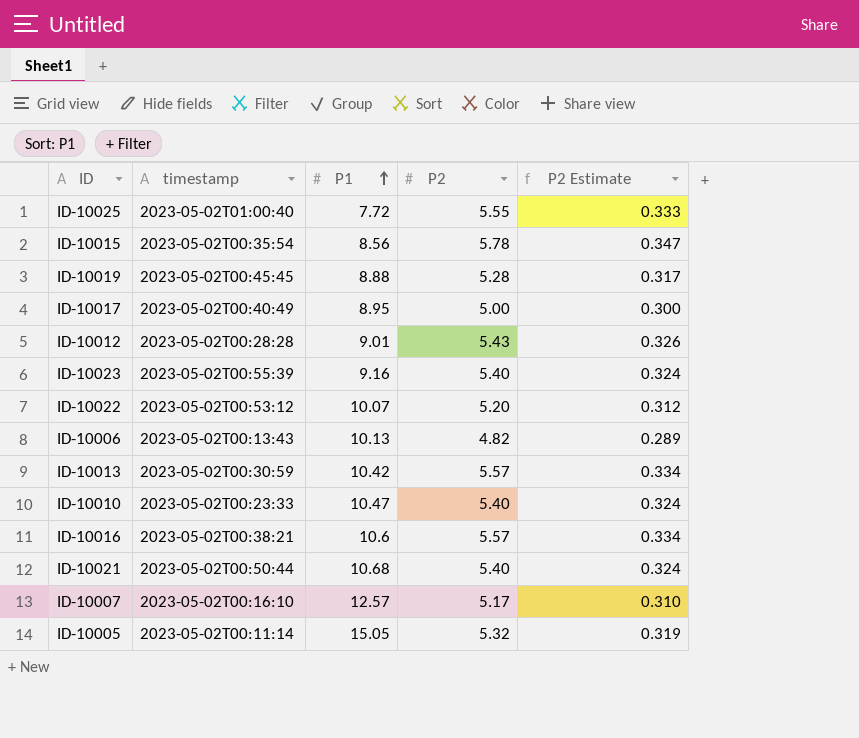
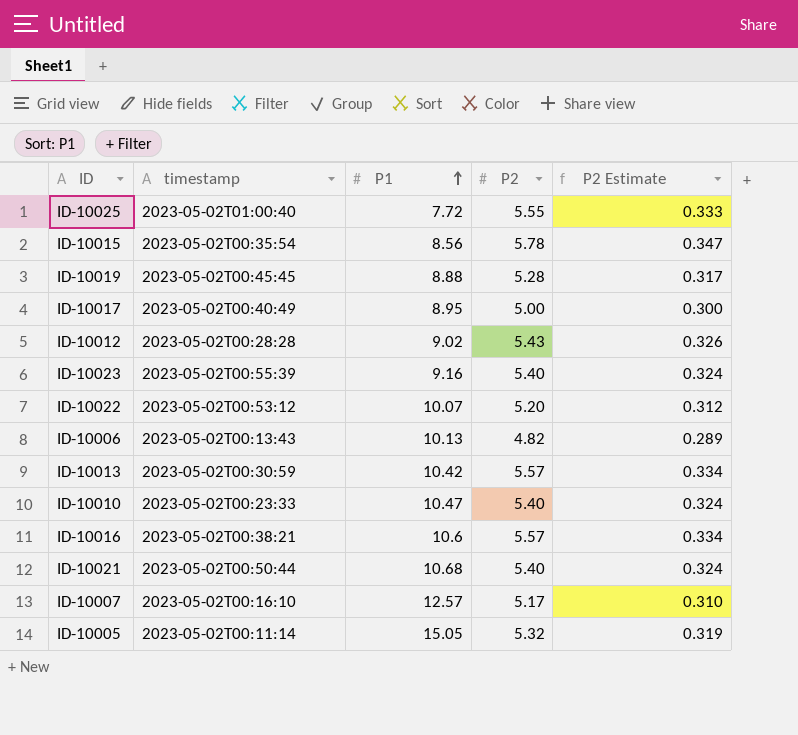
ID-10012 | P1: 9.01 -> 9.02

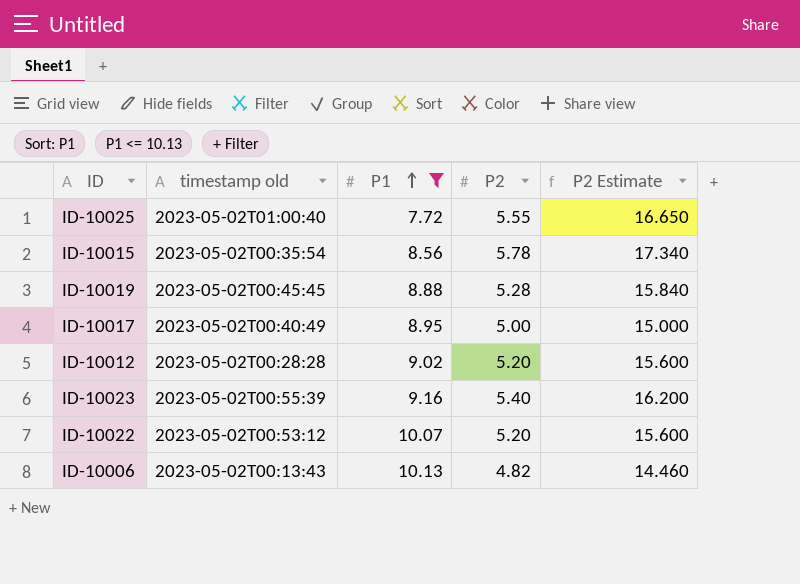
filter: none -> P1 <= 10.13
column name: timestamp -> timestamp old
column P2 Estimate | formula: [P2] * 0.06 -> [P2] * 3
ID-10012 | P2: 5.43 -> 5.20

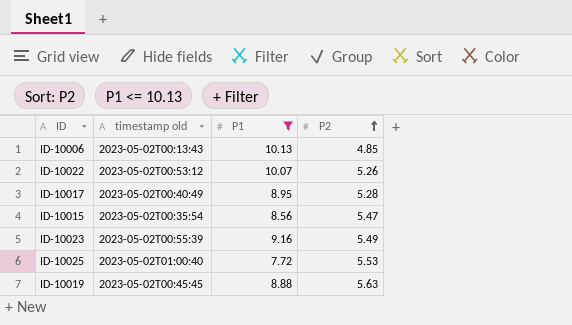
row order: P1 ascending -> P2 ascending
column P2 Estimate | formula: [P2] * 3 -> none
row ID-10012: 2023-05-02T00:28:28 | 9.02 | 5.20 | 15.600 -> none
ID-10006 | P2: 4.82 -> 4.85
ID-10022 | P2: 5.20 -> 5.26
ID-10017 | P2: 5.00 -> 5.28
ID-10015 | P2: 5.78 -> 5.47
ID-10023 | P2: 5.40 -> 5.49
ID-10025 | P2: 5.55 -> 5.53
ID-10019 | P2: 5.28 -> 5.63

